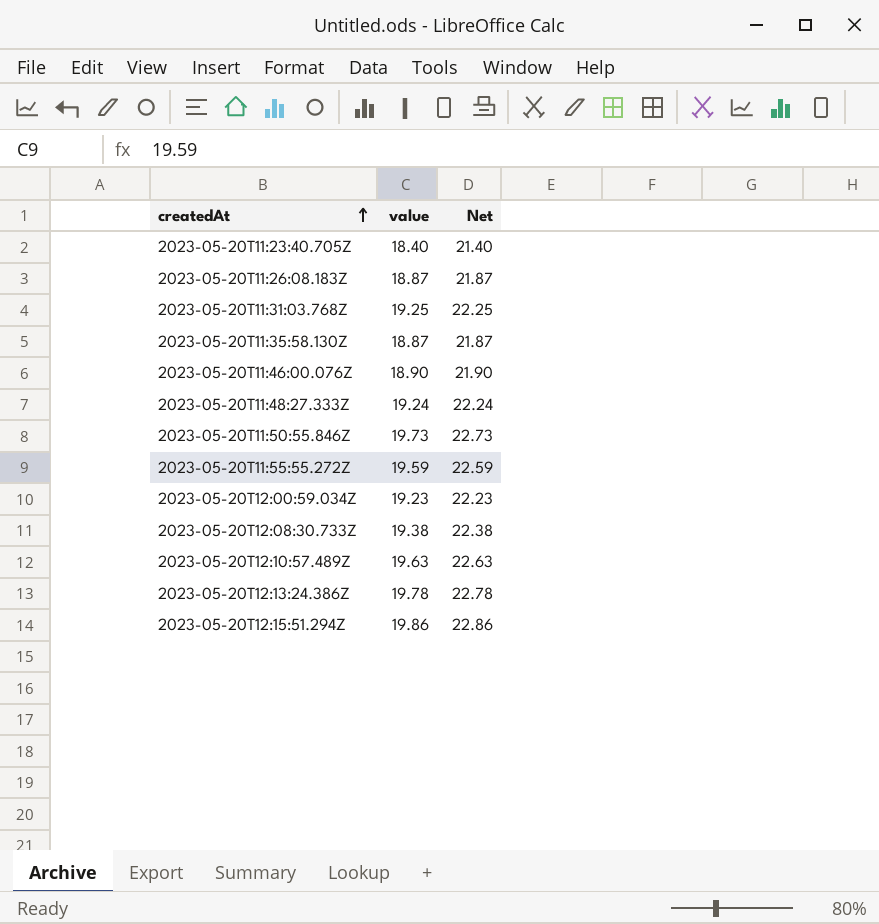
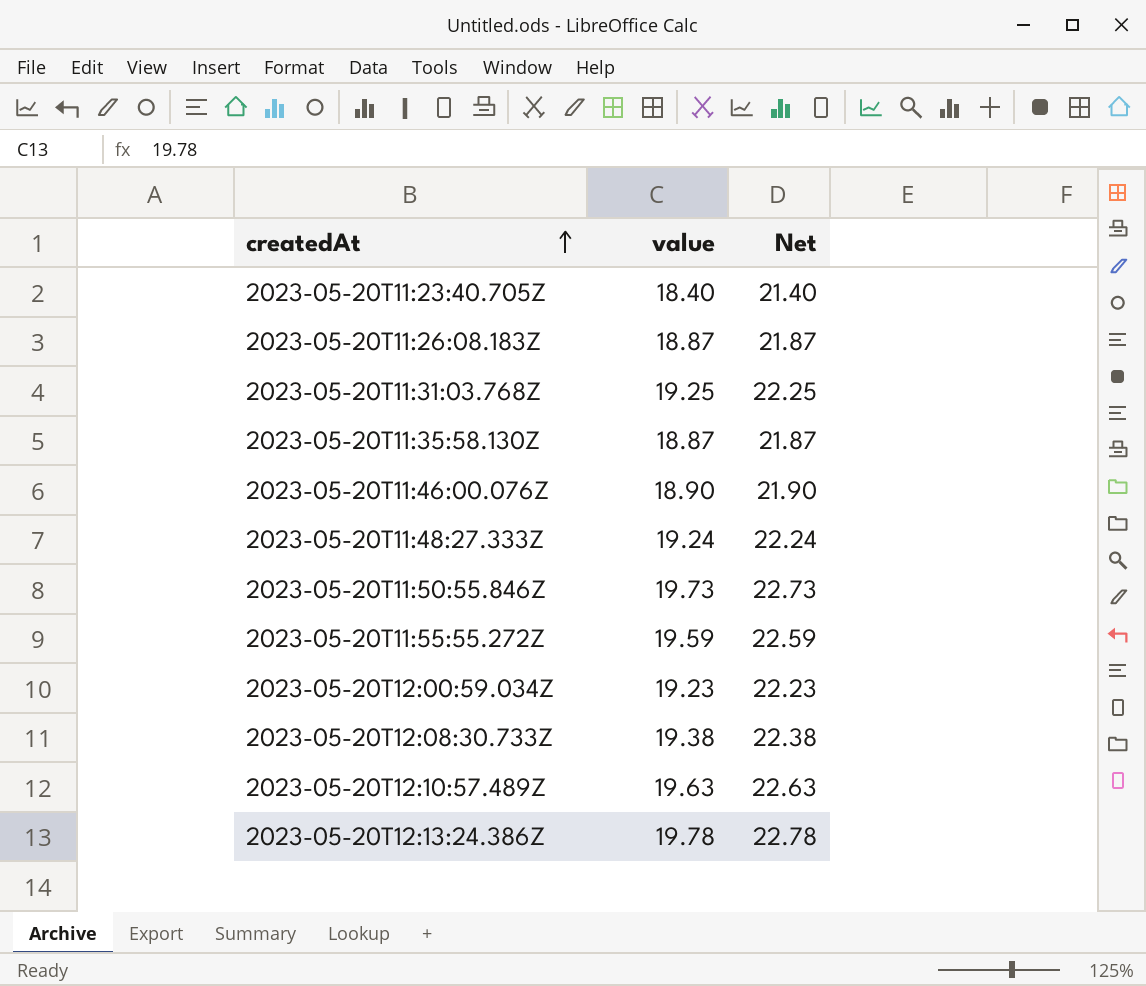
row 2023-05-20T12:15:51.294Z: 19.86 | 22.86 -> none

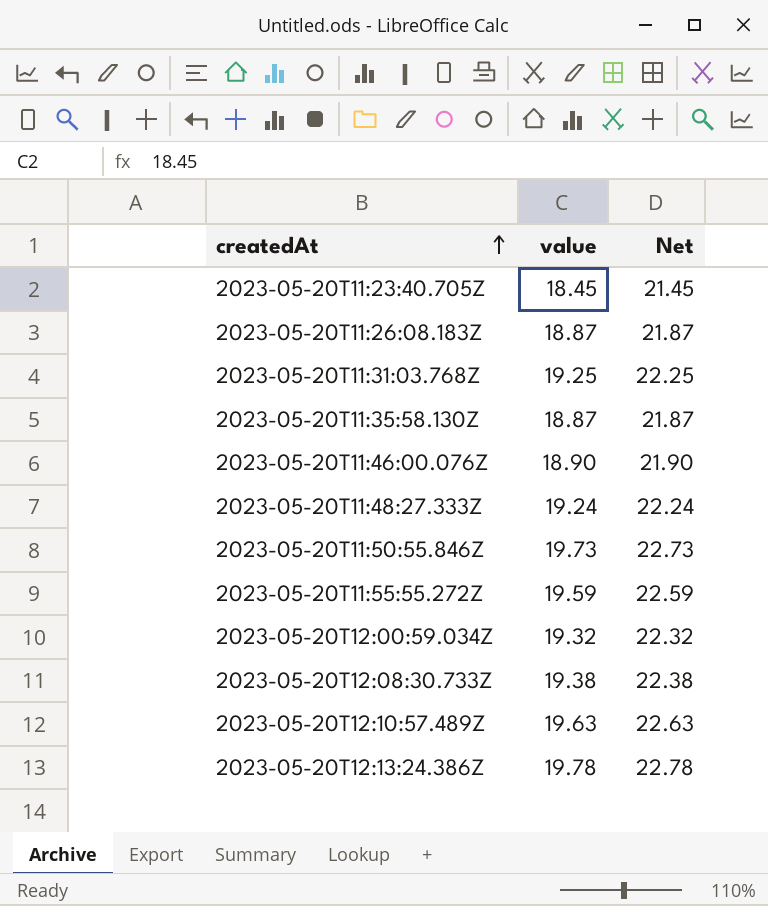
2023-05-20T11:23:40.705Z | value: 18.40 -> 18.45
2023-05-20T11:23:40.705Z | Net: 21.40 -> 21.45
2023-05-20T12:00:59.034Z | value: 19.23 -> 19.32
2023-05-20T12:00:59.034Z | Net: 22.23 -> 22.32

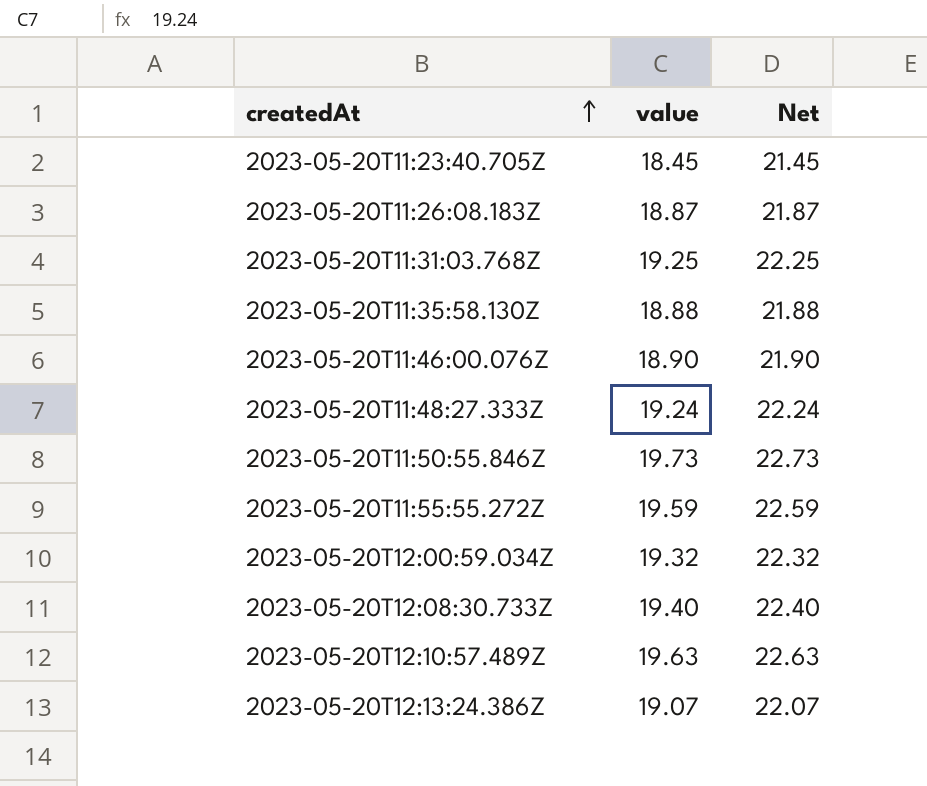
2023-05-20T11:35:58.130Z | value: 18.87 -> 18.88
2023-05-20T11:35:58.130Z | Net: 21.87 -> 21.88
2023-05-20T12:08:30.733Z | value: 19.38 -> 19.40
2023-05-20T12:08:30.733Z | Net: 22.38 -> 22.40
2023-05-20T12:13:24.386Z | value: 19.78 -> 19.07
2023-05-20T12:13:24.386Z | Net: 22.78 -> 22.07

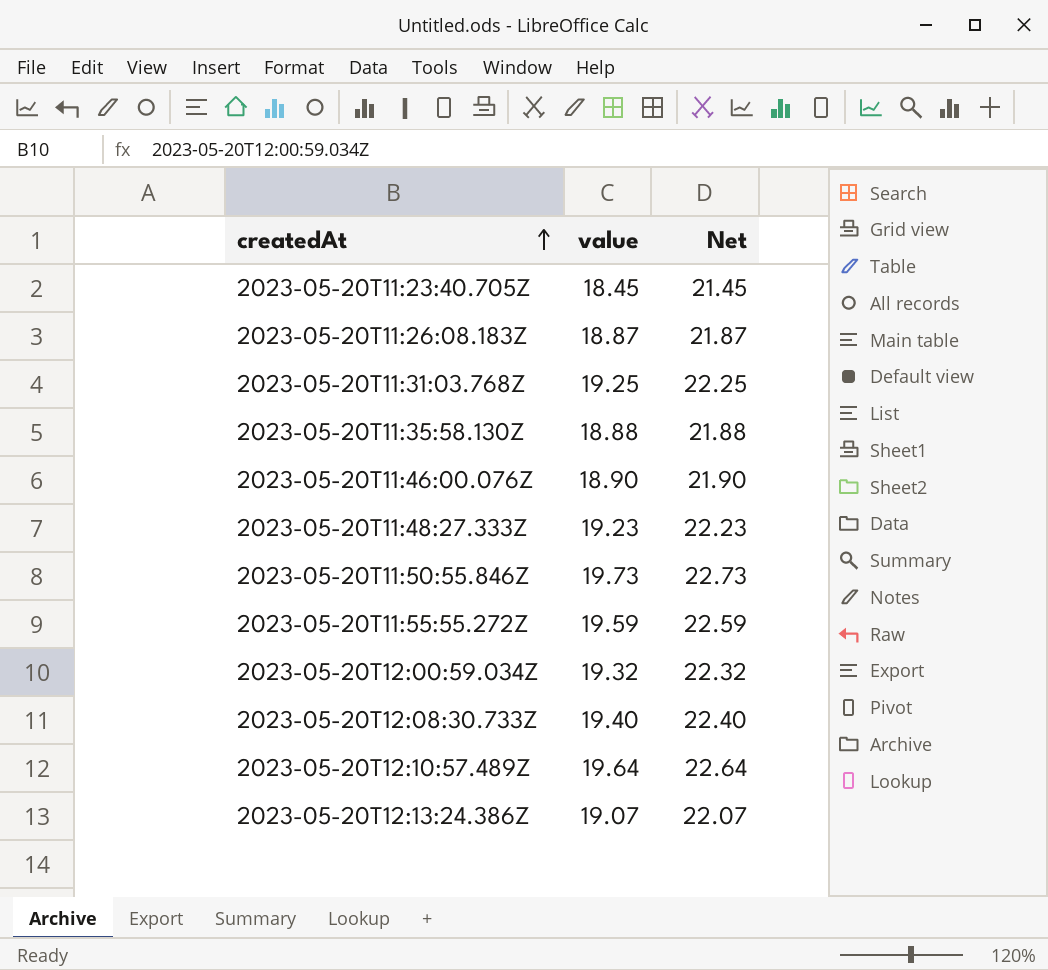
2023-05-20T11:48:27.333Z | value: 19.24 -> 19.23
2023-05-20T11:48:27.333Z | Net: 22.24 -> 22.23
2023-05-20T12:10:57.489Z | value: 19.63 -> 19.64
2023-05-20T12:10:57.489Z | Net: 22.63 -> 22.64

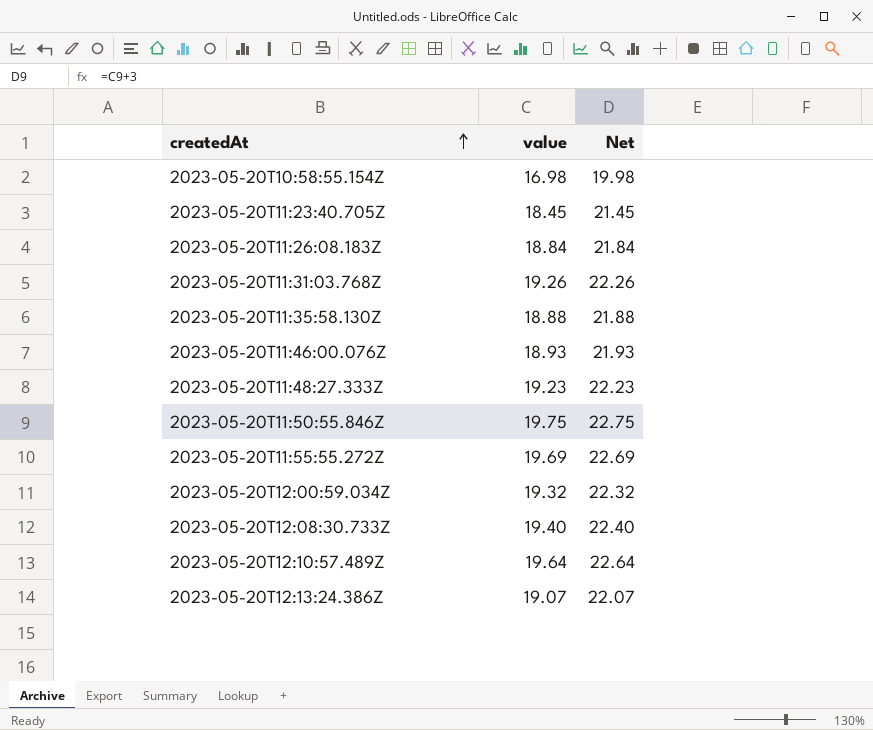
row 2023-05-20T10:58:55.154Z: none -> 16.98 | 19.98
2023-05-20T11:26:08.183Z | value: 18.87 -> 18.84
2023-05-20T11:26:08.183Z | Net: 21.87 -> 21.84
2023-05-20T11:31:03.768Z | value: 19.25 -> 19.26
2023-05-20T11:31:03.768Z | Net: 22.25 -> 22.26
2023-05-20T11:46:00.076Z | value: 18.90 -> 18.93
2023-05-20T11:46:00.076Z | Net: 21.90 -> 21.93
2023-05-20T11:50:55.846Z | value: 19.73 -> 19.75
2023-05-20T11:50:55.846Z | Net: 22.73 -> 22.75
2023-05-20T11:55:55.272Z | value: 19.59 -> 19.69
2023-05-20T11:55:55.272Z | Net: 22.59 -> 22.69

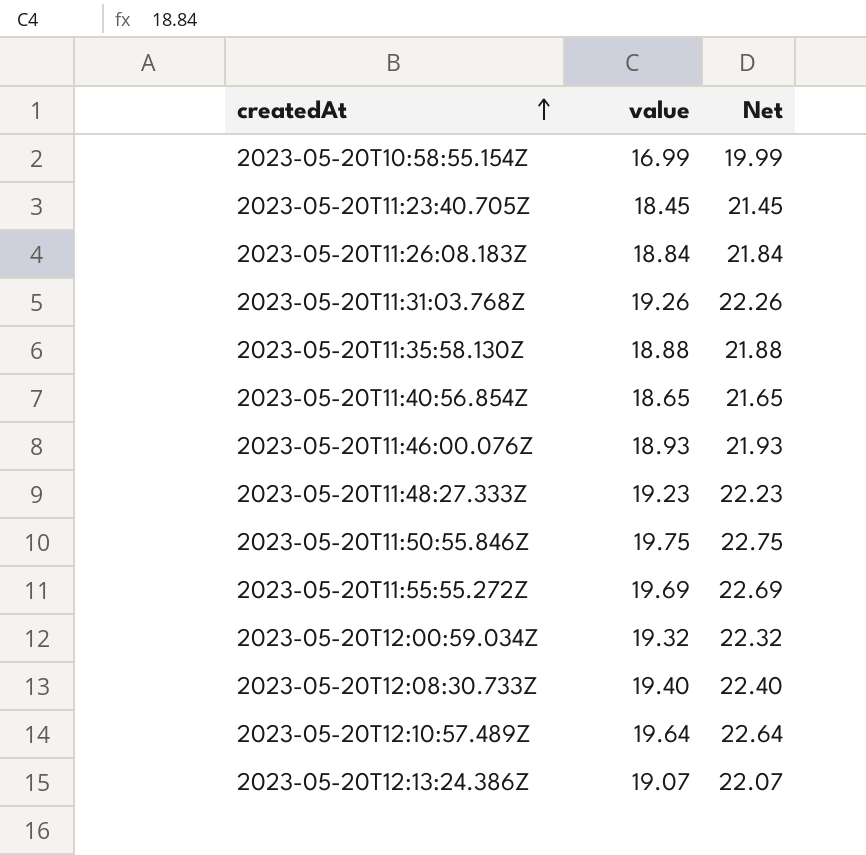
2023-05-20T10:58:55.154Z | value: 16.98 -> 16.99
2023-05-20T10:58:55.154Z | Net: 19.98 -> 19.99
row 2023-05-20T11:40:56.854Z: none -> 18.65 | 21.65

